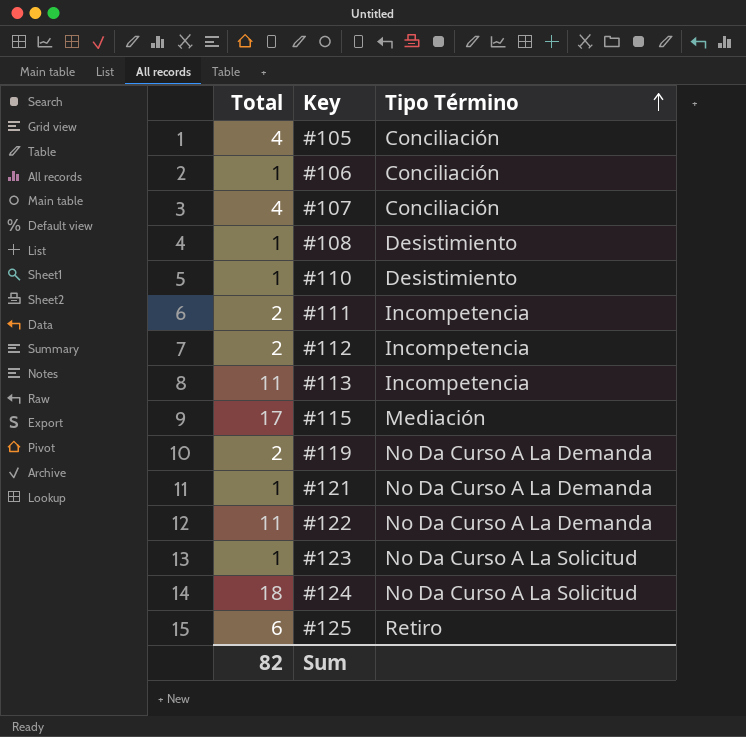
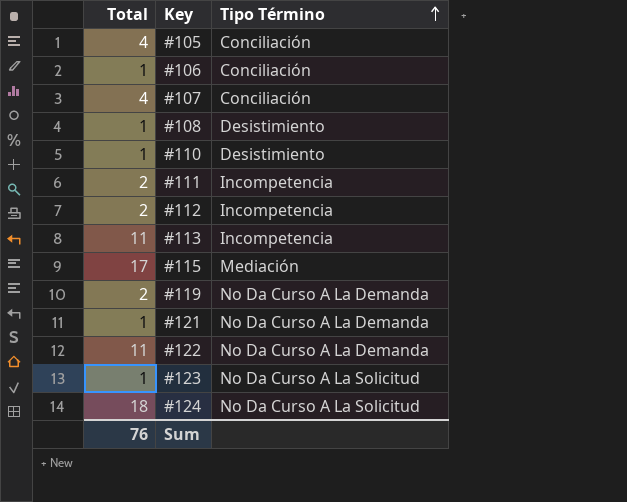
row #125: 6 | Retiro -> none
Sum | Total: 82 -> 76

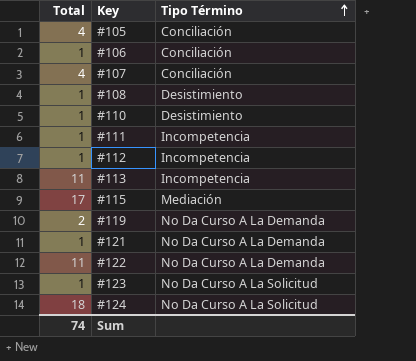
#111 | Total: 2 -> 1
#112 | Total: 2 -> 1
Sum | Total: 76 -> 74

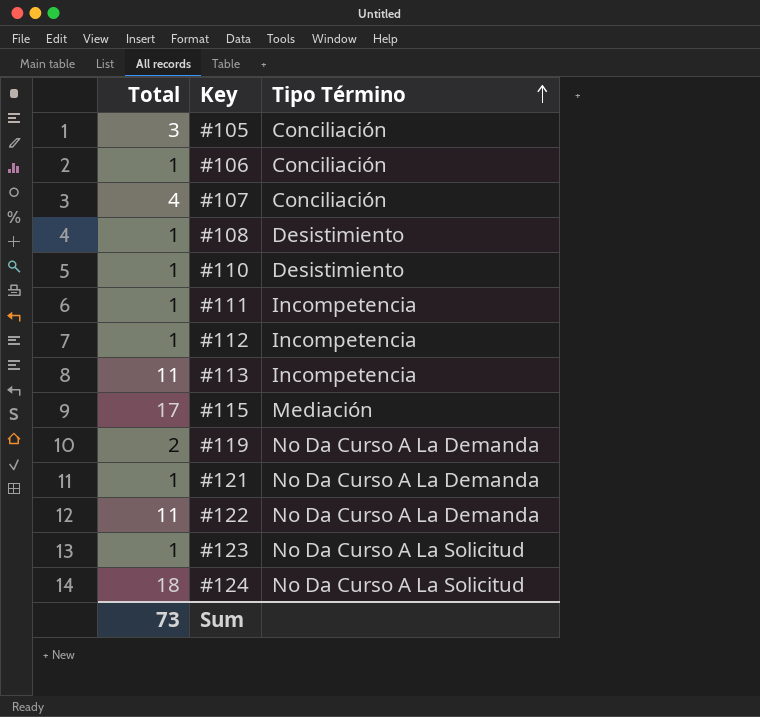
#105 | Total: 4 -> 3
Sum | Total: 74 -> 73

